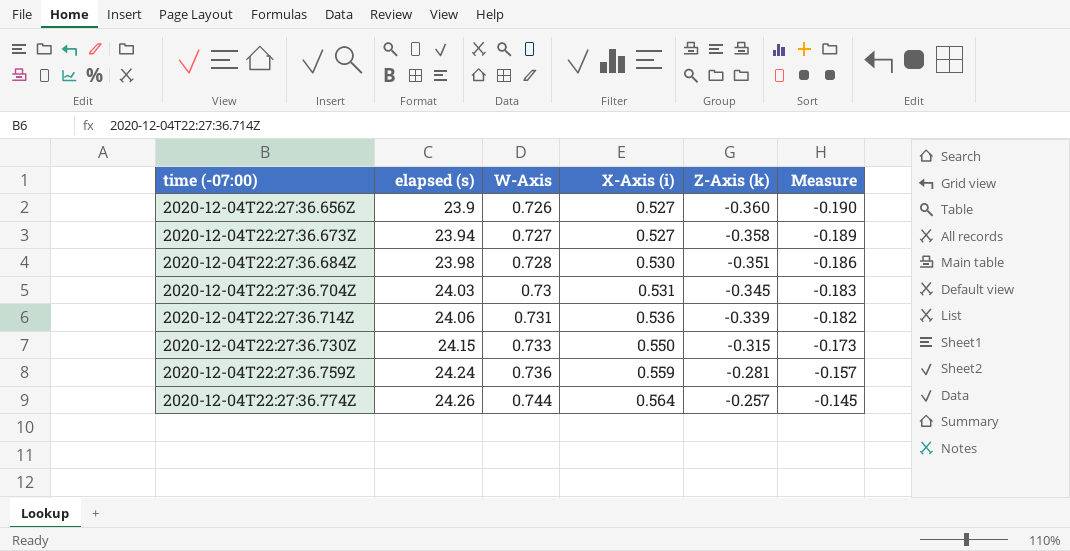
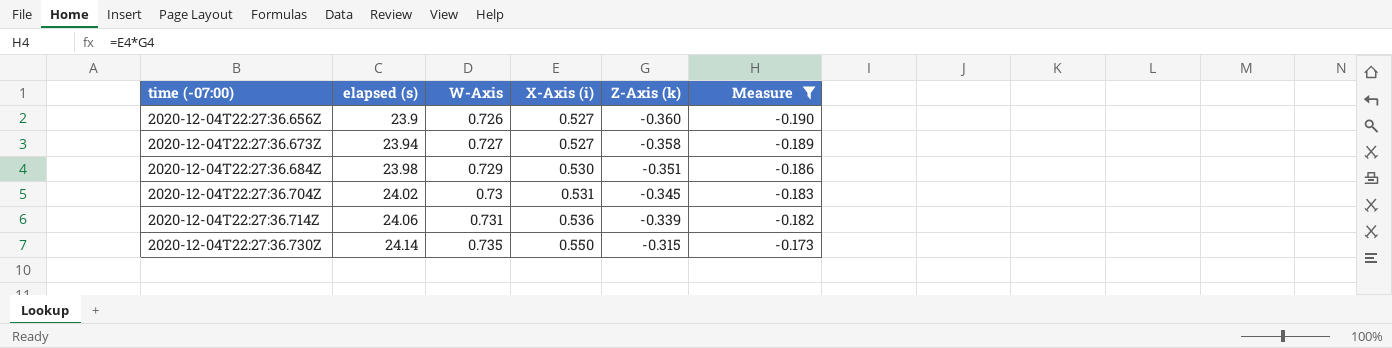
filter: none -> Measure <= -0.173
2020-12-04T22:27:36.684Z | W-Axis: 0.728 -> 0.729
2020-12-04T22:27:36.704Z | elapsed (s): 24.03 -> 24.02
2020-12-04T22:27:36.730Z | elapsed (s): 24.15 -> 24.14
2020-12-04T22:27:36.730Z | W-Axis: 0.733 -> 0.735

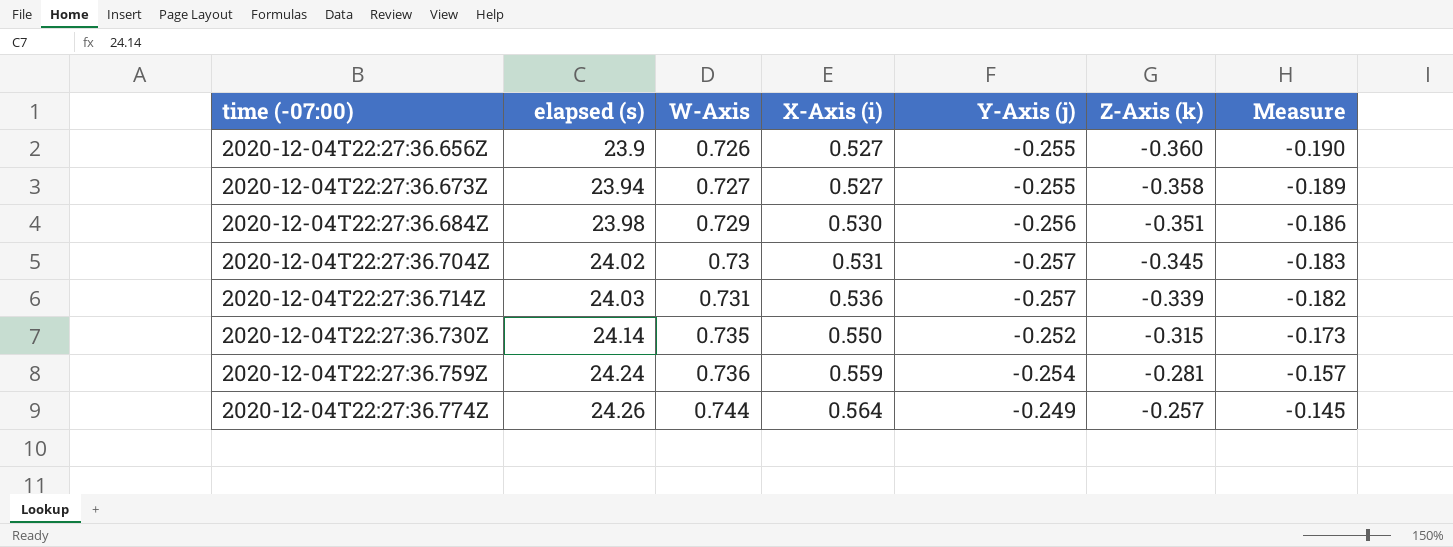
filter: Measure <= -0.173 -> none
column Y-Axis (j) | position: none -> 5
2020-12-04T22:27:36.714Z | elapsed (s): 24.06 -> 24.03

